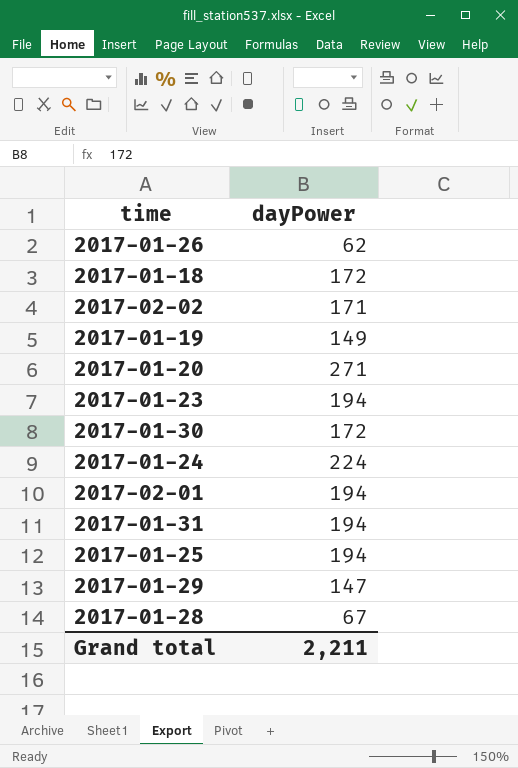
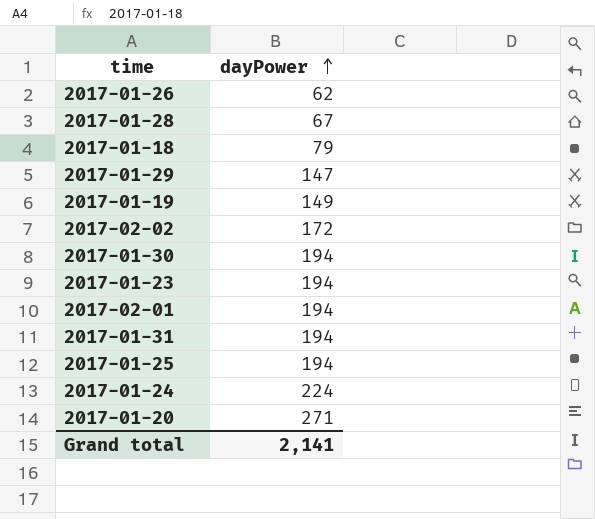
row order: none -> dayPower ascending
2017-01-18 | dayPower: 172 -> 79
2017-02-02 | dayPower: 171 -> 172
2017-01-30 | dayPower: 172 -> 194
Grand total | dayPower: 2,211 -> 2,141

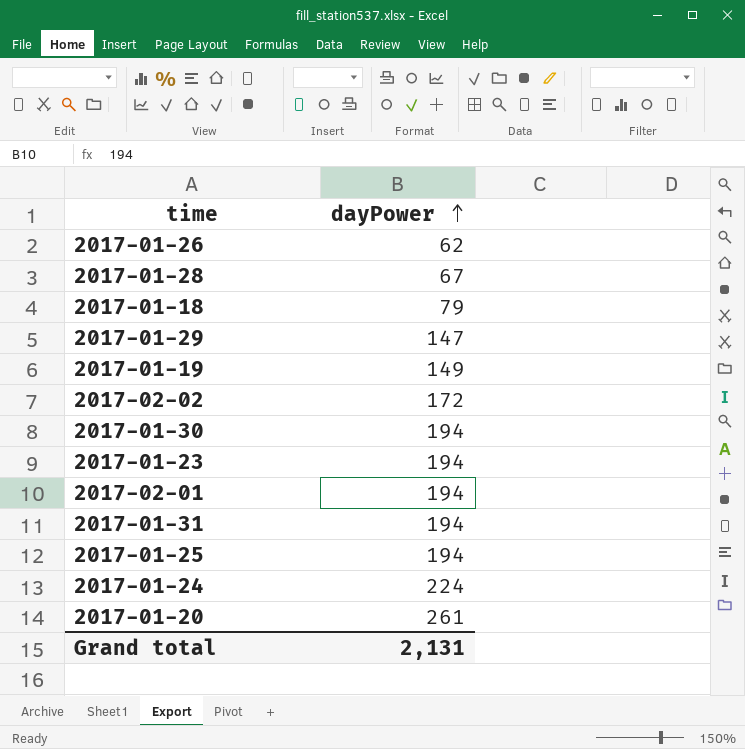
2017-01-20 | dayPower: 271 -> 261
Grand total | dayPower: 2,141 -> 2,131

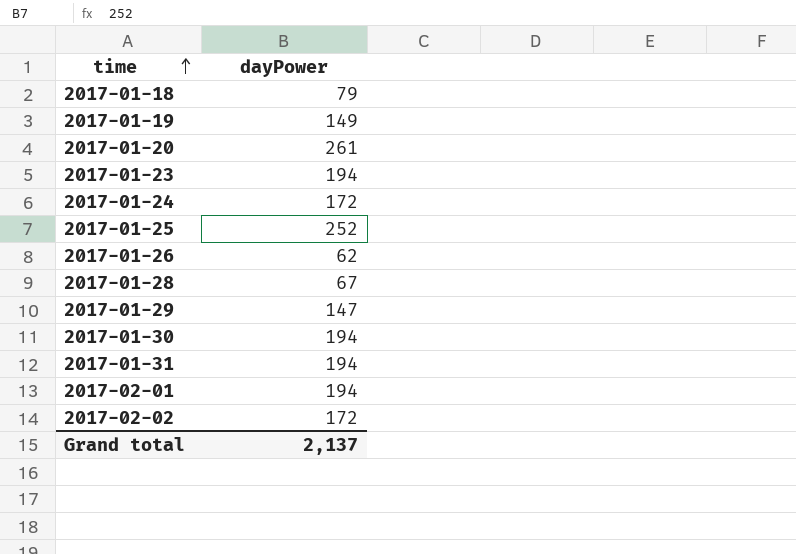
row order: dayPower ascending -> time ascending
2017-01-24 | dayPower: 224 -> 172
2017-01-25 | dayPower: 194 -> 252
Grand total | dayPower: 2,131 -> 2,137

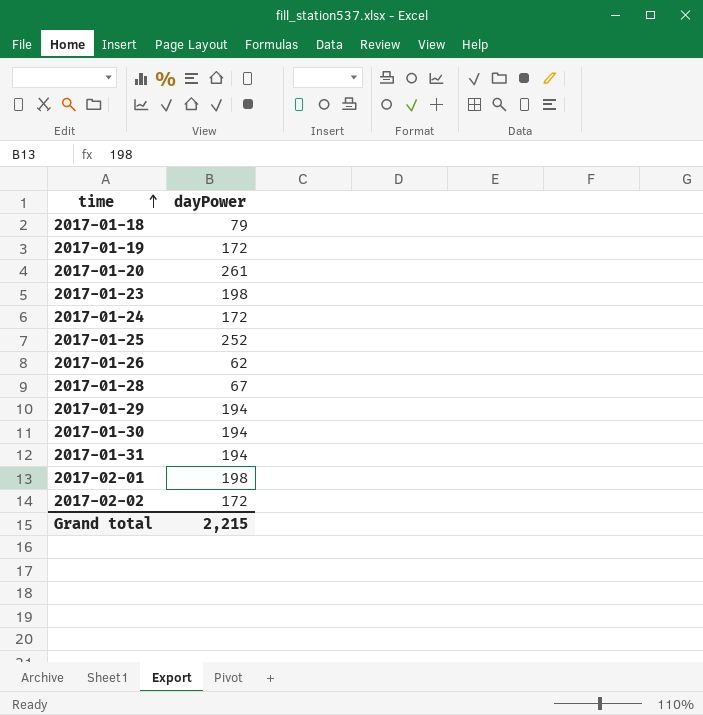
2017-01-19 | dayPower: 149 -> 172
2017-01-23 | dayPower: 194 -> 198
2017-01-29 | dayPower: 147 -> 194
2017-02-01 | dayPower: 194 -> 198
Grand total | dayPower: 2,137 -> 2,215

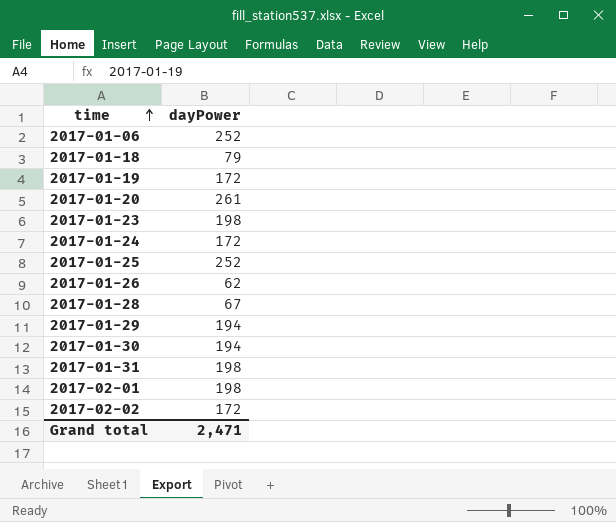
row 2017-01-06: none -> 252
2017-01-31 | dayPower: 194 -> 198
Grand total | dayPower: 2,215 -> 2,471

